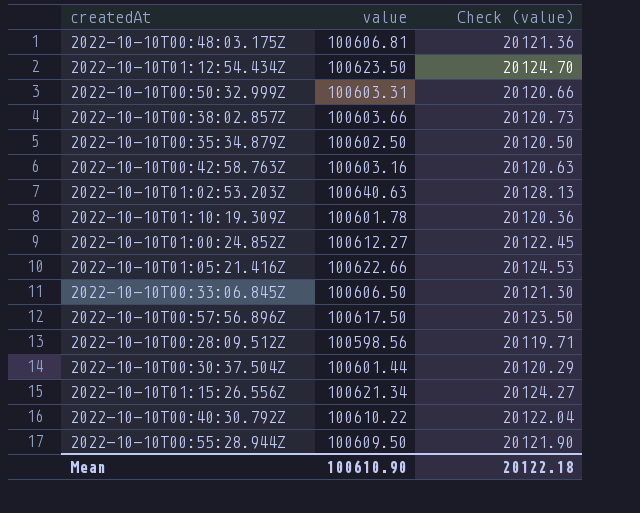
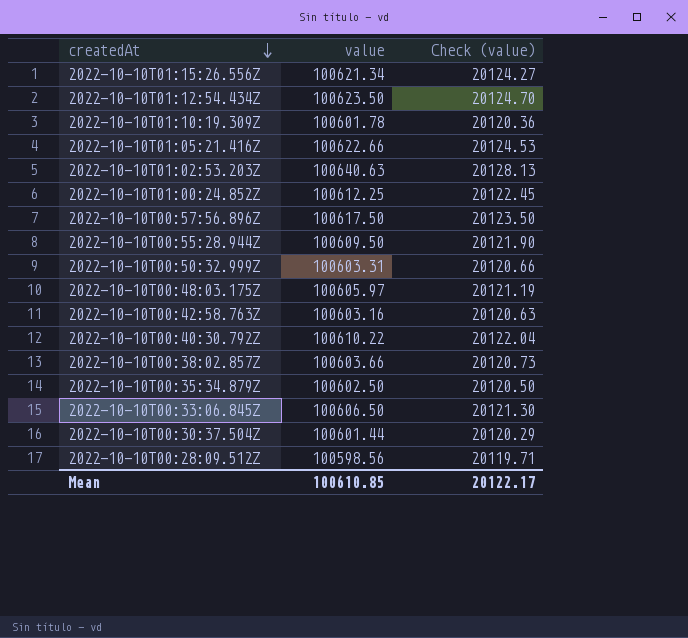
row order: none -> createdAt descending
2022-10-10T01:00:24.852Z | value: 100612.27 -> 100612.25
2022-10-10T00:48:03.175Z | value: 100606.81 -> 100605.97
2022-10-10T00:48:03.175Z | Check (value): 20121.36 -> 20121.19
Mean | value: 100610.90 -> 100610.85
Mean | Check (value): 20122.18 -> 20122.17

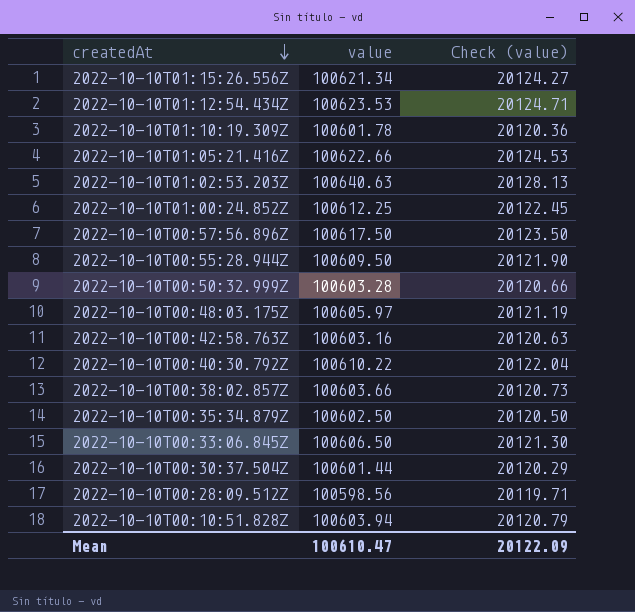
2022-10-10T01:12:54.434Z | value: 100623.50 -> 100623.53
2022-10-10T01:12:54.434Z | Check (value): 20124.70 -> 20124.71
2022-10-10T00:50:32.999Z | value: 100603.31 -> 100603.28
row 2022-10-10T00:10:51.828Z: none -> 100603.94 | 20120.79
Mean | value: 100610.85 -> 100610.47
Mean | Check (value): 20122.17 -> 20122.09

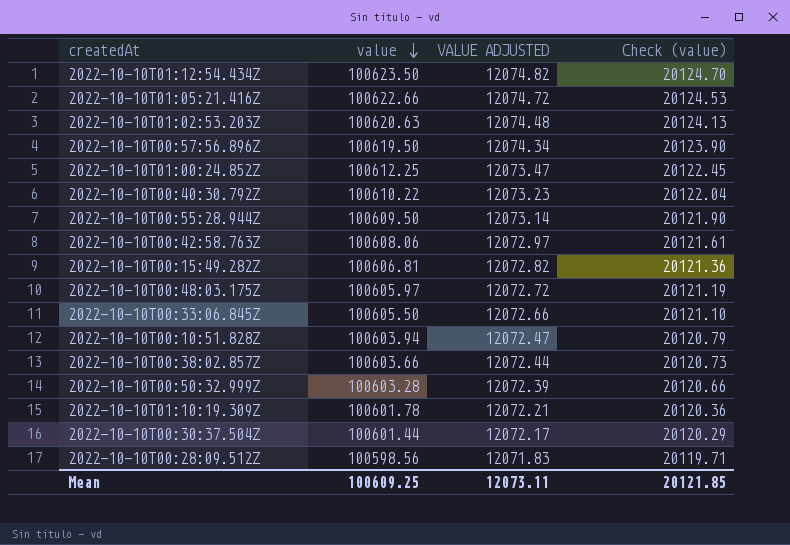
row order: createdAt descending -> value descending
column VALUE ADJUSTED | formula: none -> [value] * 0.12
row 2022-10-10T01:15:26.556Z: 100621.34 | 20124.27 -> none
row 2022-10-10T00:35:34.879Z: 100602.50 | 20120.50 -> none
2022-10-10T01:12:54.434Z | value: 100623.53 -> 100623.50
2022-10-10T01:12:54.434Z | Check (value): 20124.71 -> 20124.70
2022-10-10T01:02:53.203Z | value: 100640.63 -> 100620.63
2022-10-10T01:02:53.203Z | Check (value): 20128.13 -> 20124.13
2022-10-10T00:57:56.896Z | value: 100617.50 -> 100619.50
2022-10-10T00:57:56.896Z | Check (value): 20123.50 -> 20123.90
2022-10-10T00:42:58.763Z | value: 100603.16 -> 100608.06
2022-10-10T00:42:58.763Z | Check (value): 20120.63 -> 20121.61
row 2022-10-10T00:15:49.282Z: none -> 100606.81 | 12072.82 | 20121.36
2022-10-10T00:33:06.845Z | value: 100606.50 -> 100605.50
2022-10-10T00:33:06.845Z | Check (value): 20121.30 -> 20121.10
Mean | value: 100610.47 -> 100609.25
Mean | Check (value): 20122.09 -> 20121.85

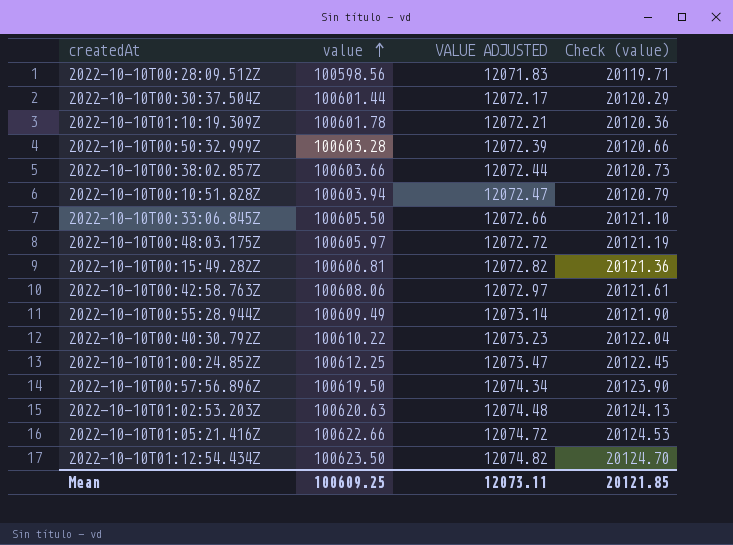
row order: value descending -> value ascending
2022-10-10T00:55:28.944Z | value: 100609.50 -> 100609.49

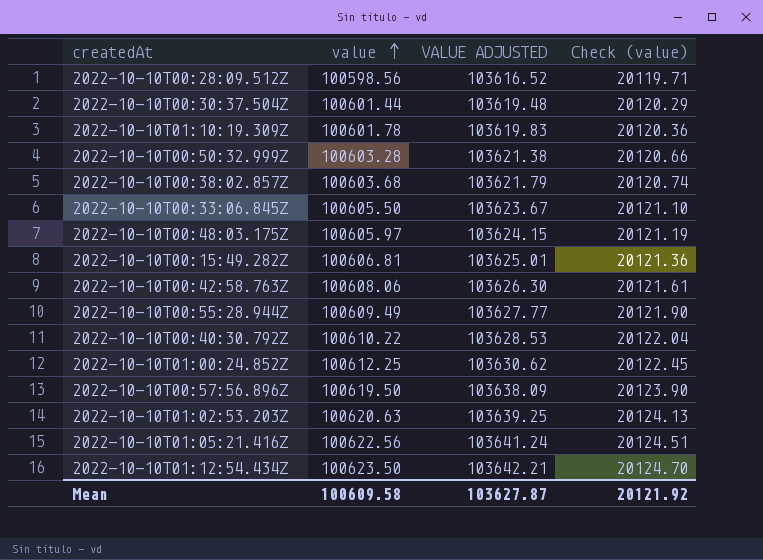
column VALUE ADJUSTED | formula: [value] * 0.12 -> [value] * 1.03
row 2022-10-10T00:10:51.828Z: 100603.94 | 12072.47 | 20120.79 -> none
2022-10-10T00:38:02.857Z | value: 100603.66 -> 100603.68
2022-10-10T00:38:02.857Z | Check (value): 20120.73 -> 20120.74
2022-10-10T01:05:21.416Z | value: 100622.66 -> 100622.56
2022-10-10T01:05:21.416Z | Check (value): 20124.53 -> 20124.51
Mean | value: 100609.25 -> 100609.58
Mean | VALUE ADJUSTED: 12073.11 -> 103627.87
Mean | Check (value): 20121.85 -> 20121.92

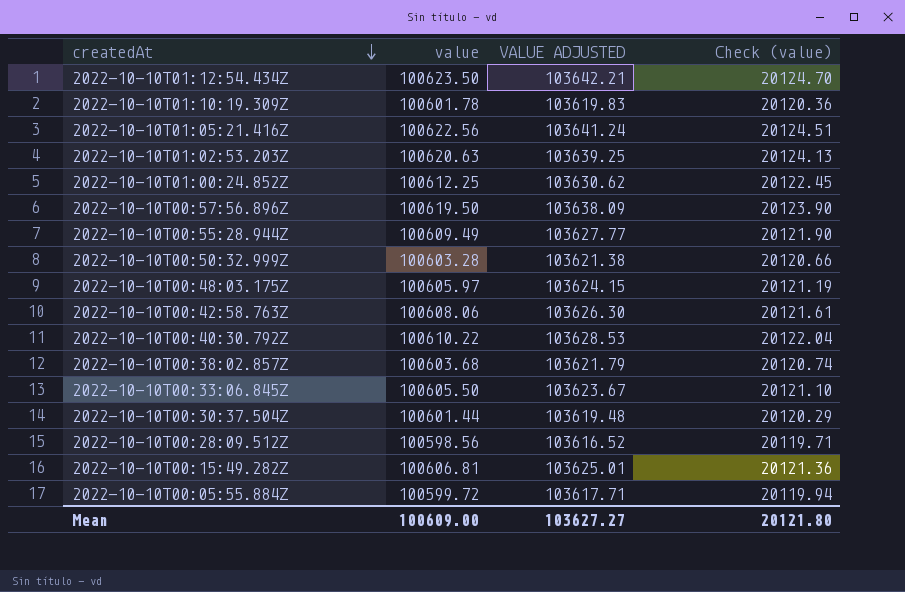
row order: value ascending -> createdAt descending
row 2022-10-10T00:05:55.884Z: none -> 100599.72 | 103617.71 | 20119.94
Mean | value: 100609.58 -> 100609.00
Mean | VALUE ADJUSTED: 103627.87 -> 103627.27
Mean | Check (value): 20121.92 -> 20121.80

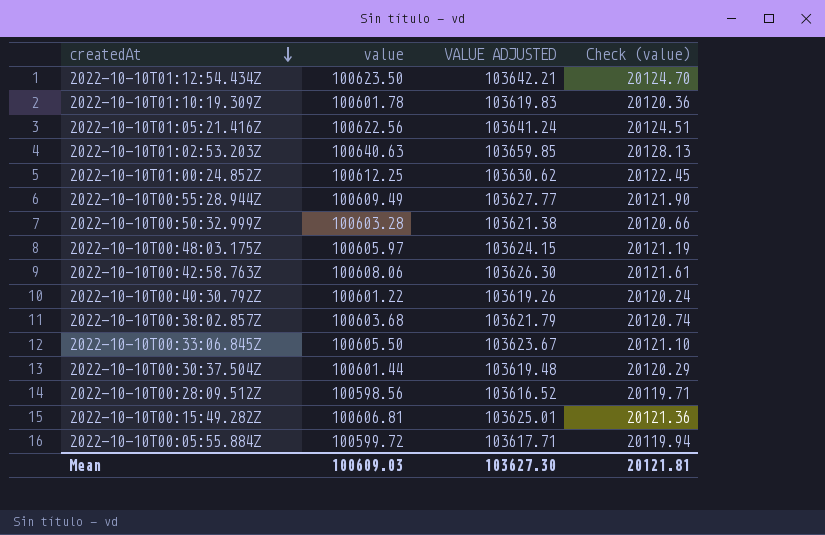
row 2022-10-10T00:57:56.896Z: 100619.50 | 103638.09 | 20123.90 -> none
2022-10-10T01:02:53.203Z | value: 100620.63 -> 100640.63
2022-10-10T01:02:53.203Z | VALUE ADJUSTED: 103639.25 -> 103659.85
2022-10-10T01:02:53.203Z | Check (value): 20124.13 -> 20128.13
2022-10-10T00:40:30.792Z | value: 100610.22 -> 100601.22
2022-10-10T00:40:30.792Z | VALUE ADJUSTED: 103628.53 -> 103619.26
2022-10-10T00:40:30.792Z | Check (value): 20122.04 -> 20120.24
Mean | value: 100609.00 -> 100609.03
Mean | VALUE ADJUSTED: 103627.27 -> 103627.30
Mean | Check (value): 20121.80 -> 20121.81

